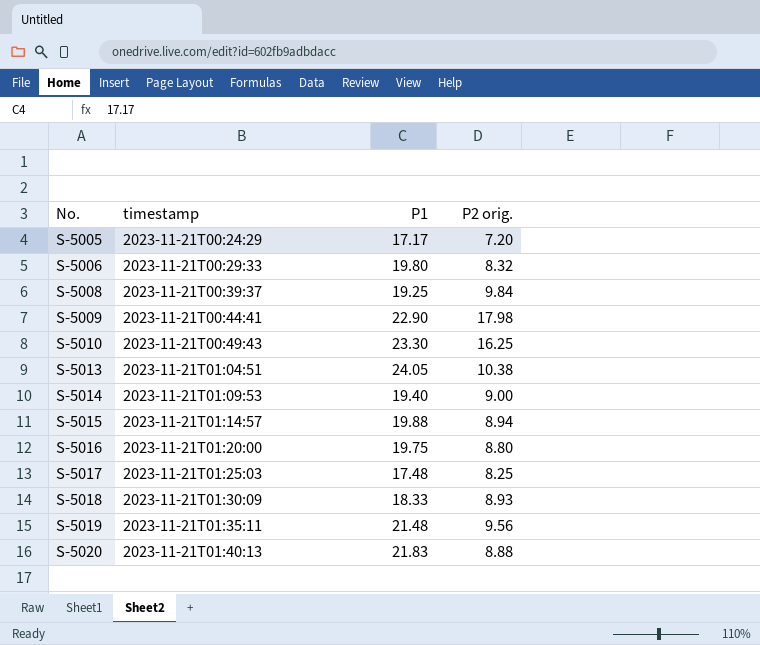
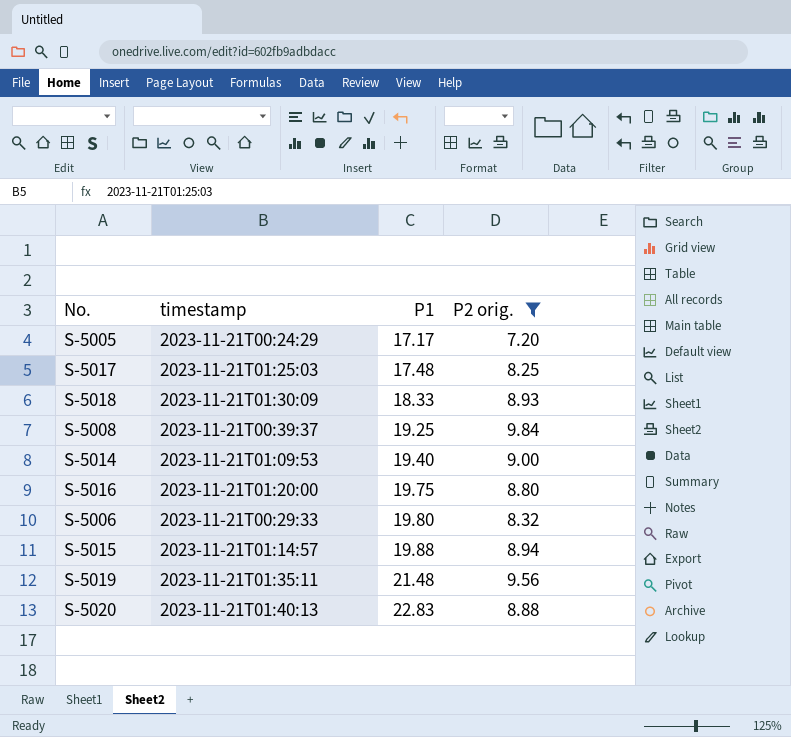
filter: none -> P2 orig. <= 9.84
row order: No. ascending -> P1 ascending
S-5020 | P1: 21.83 -> 22.83

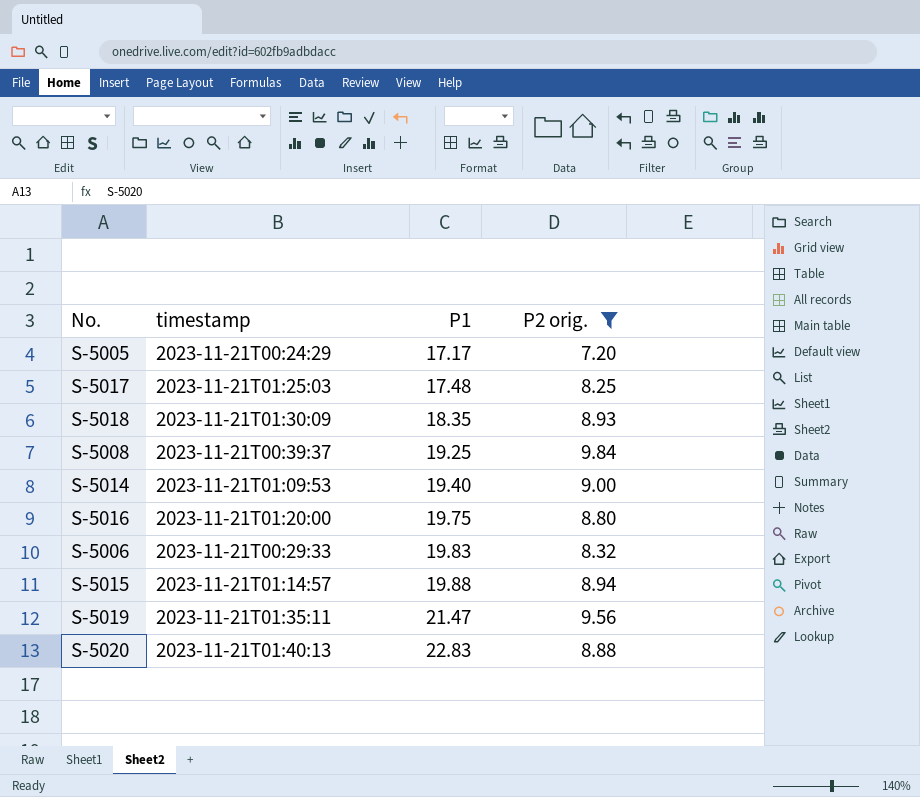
S-5018 | P1: 18.33 -> 18.35
S-5006 | P1: 19.80 -> 19.83
S-5019 | P1: 21.48 -> 21.47

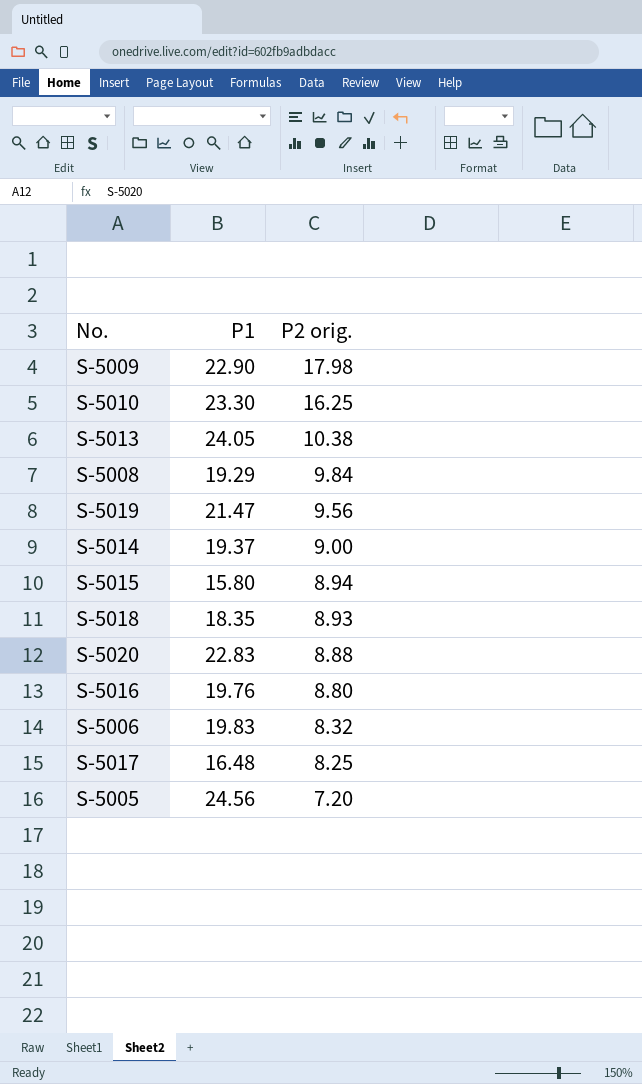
filter: P2 orig. <= 9.84 -> none
row order: P1 ascending -> P2 orig. descending
column timestamp | position: 2 -> none
S-5008 | P1: 19.25 -> 19.29
S-5014 | P1: 19.40 -> 19.37
S-5015 | P1: 19.88 -> 15.80
S-5016 | P1: 19.75 -> 19.76
S-5017 | P1: 17.48 -> 16.48
S-5005 | P1: 17.17 -> 24.56

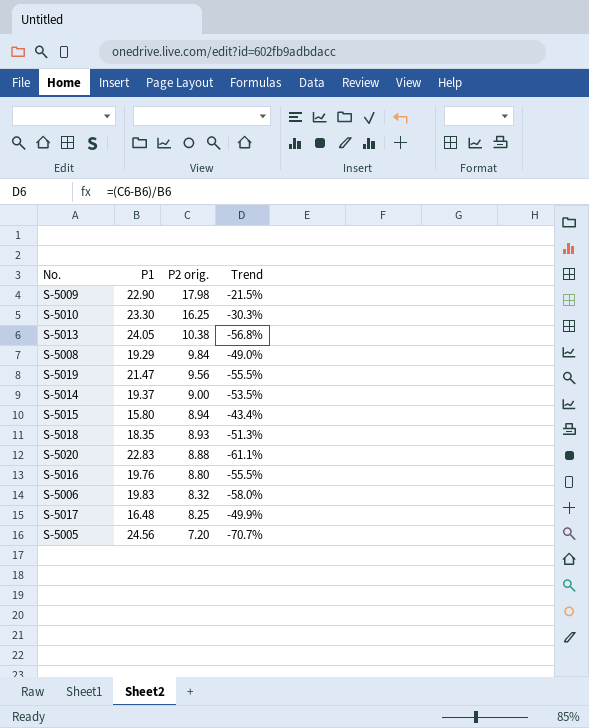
column Trend | formula: none -> ([P2 orig.] - [P1]) / [P1]

